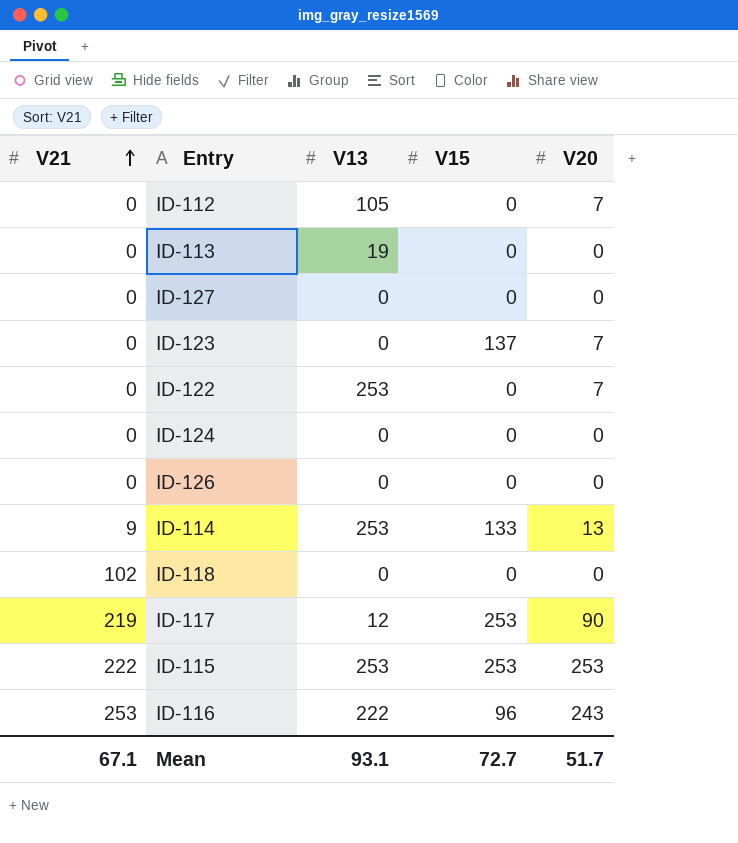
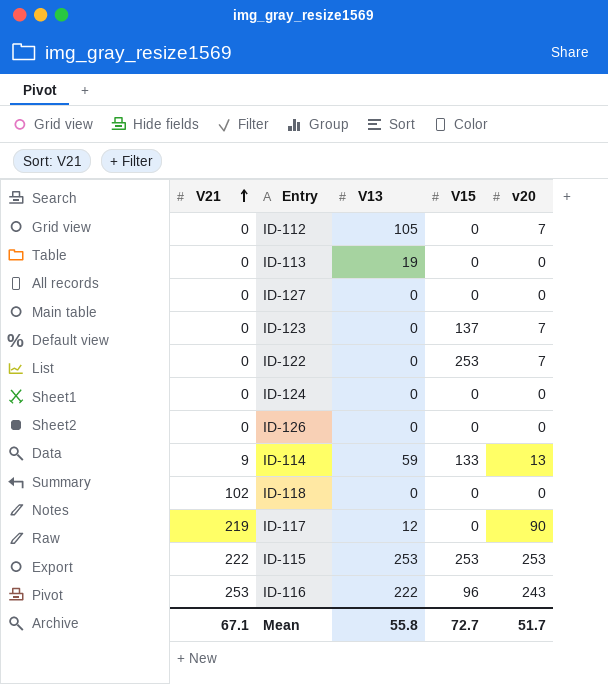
column name: V20 -> v20
ID-122 | V13: 253 -> 0
ID-122 | V15: 0 -> 253
ID-114 | V13: 253 -> 59
ID-117 | V15: 253 -> 0
Mean | V13: 93.1 -> 55.8

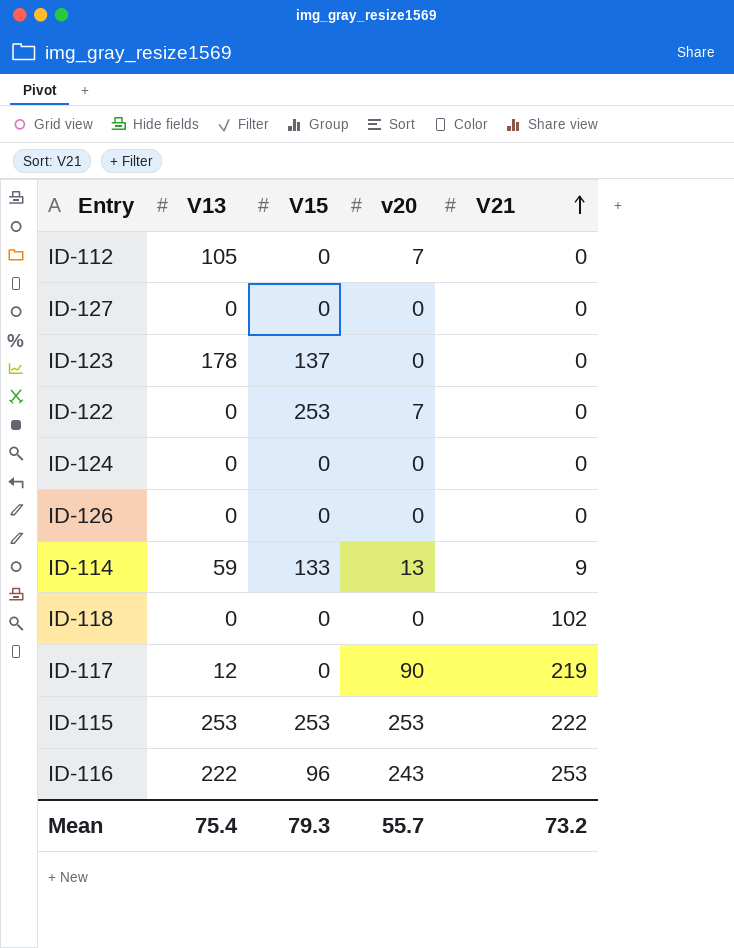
column V21 | position: 1 -> 5
row ID-113: 0 | 19 | 0 | 0 -> none
ID-123 | V13: 0 -> 178
ID-123 | v20: 7 -> 0
Mean | V13: 55.8 -> 75.4
Mean | V15: 72.7 -> 79.3
Mean | v20: 51.7 -> 55.7
Mean | V21: 67.1 -> 73.2

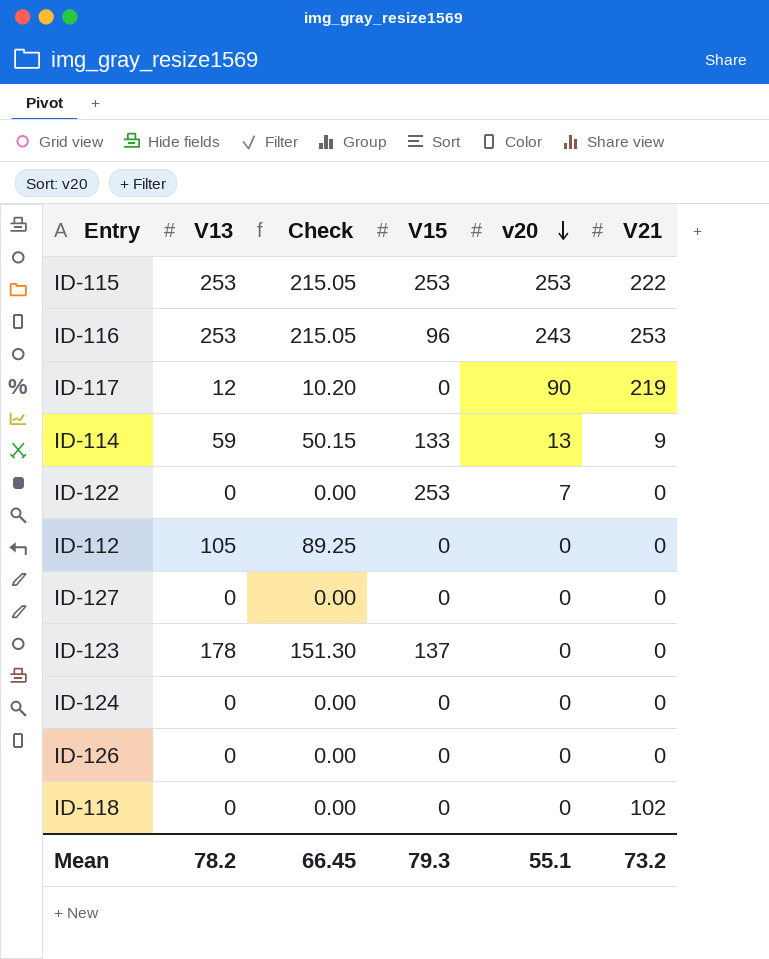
row order: V21 ascending -> v20 descending
column Check | formula: none -> [V13] * 0.85
ID-116 | V13: 222 -> 253
ID-112 | v20: 7 -> 0
Mean | V13: 75.4 -> 78.2
Mean | v20: 55.7 -> 55.1

